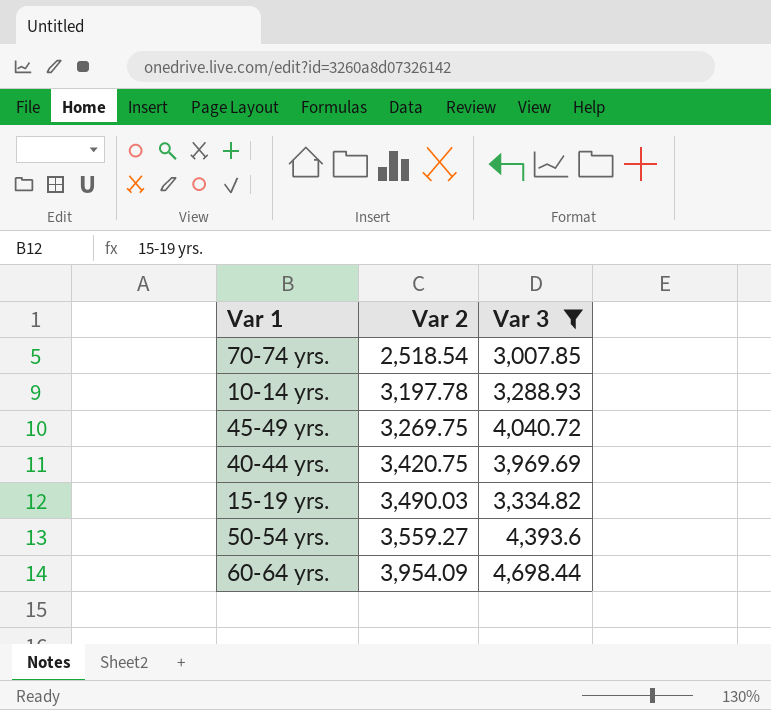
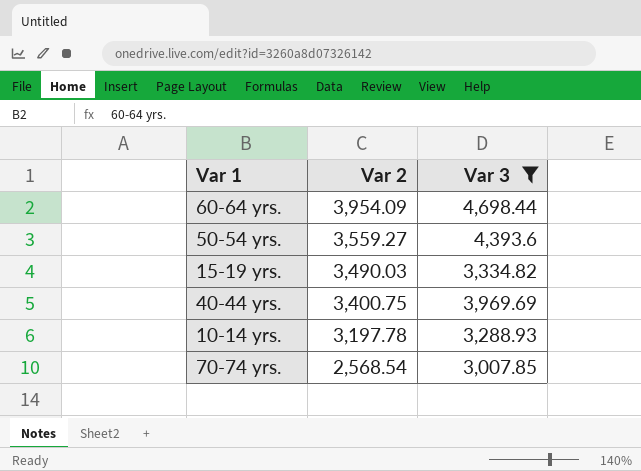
row order: Var 2 ascending -> Var 2 descending
row 45-49 yrs.: 3,269.75 | 4,040.72 -> none
40-44 yrs. | Var 2: 3,420.75 -> 3,400.75
70-74 yrs. | Var 2: 2,518.54 -> 2,568.54

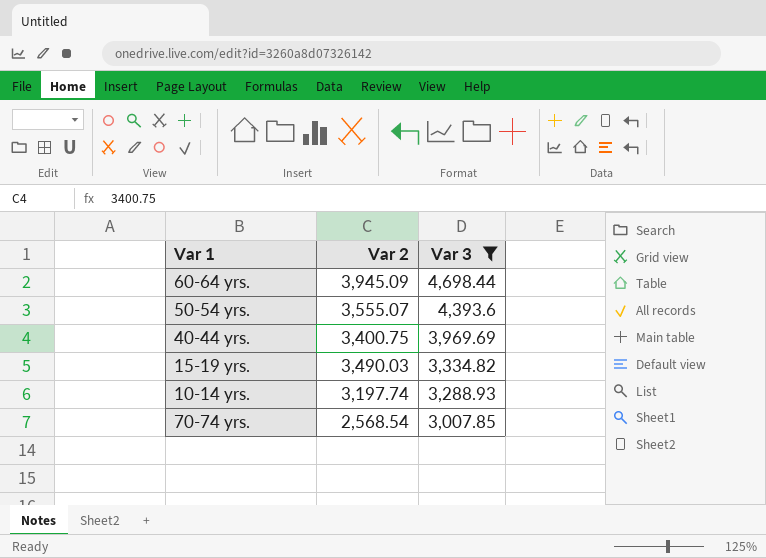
row order: Var 2 descending -> Var 3 descending
60-64 yrs. | Var 2: 3,954.09 -> 3,945.09
50-54 yrs. | Var 2: 3,559.27 -> 3,555.07
10-14 yrs. | Var 2: 3,197.78 -> 3,197.74

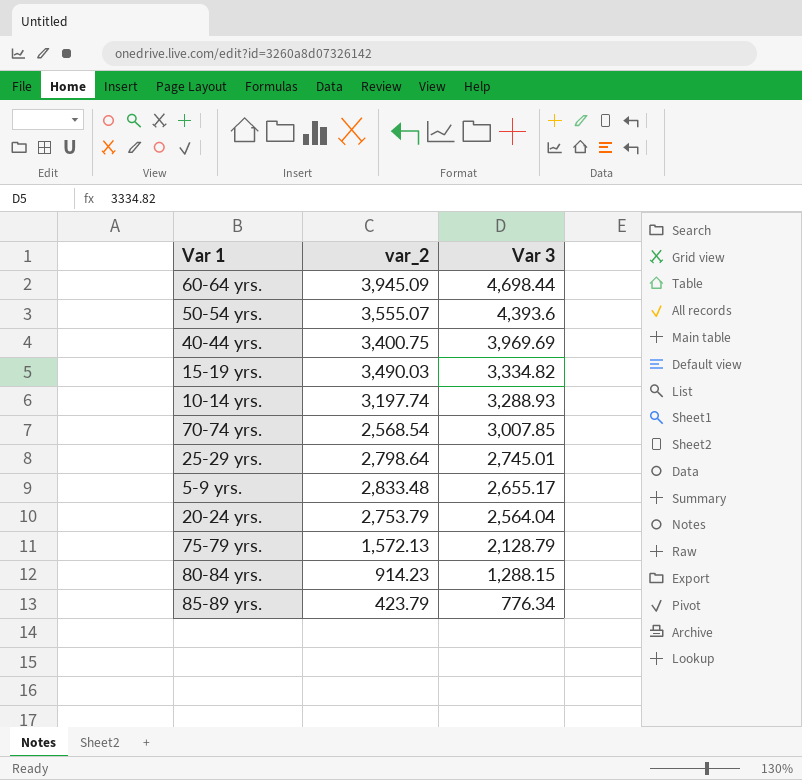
filter: Var 3 >= 3,007.85 -> none
column name: Var 2 -> var_2

